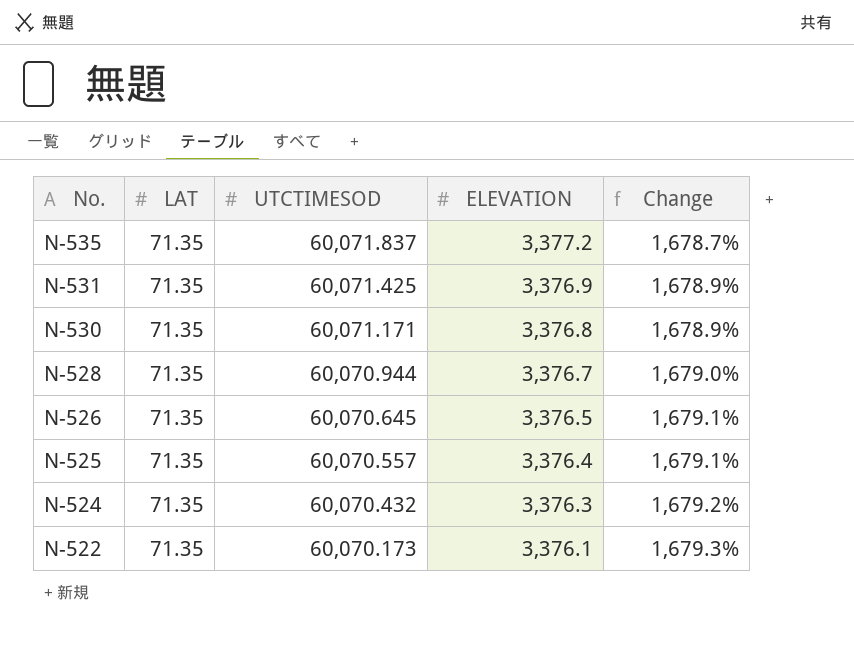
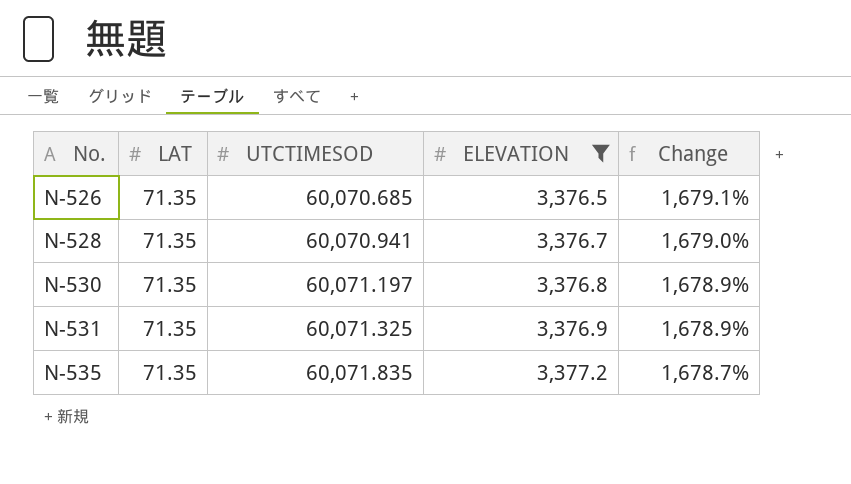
filter: none -> ELEVATION >= 3,376.5
row order: No. descending -> No. ascending
N-526 | UTCTIMESOD: 60,070.645 -> 60,070.685
N-528 | UTCTIMESOD: 60,070.944 -> 60,070.941
N-530 | UTCTIMESOD: 60,071.171 -> 60,071.197
N-531 | UTCTIMESOD: 60,071.425 -> 60,071.325
N-535 | UTCTIMESOD: 60,071.837 -> 60,071.835

